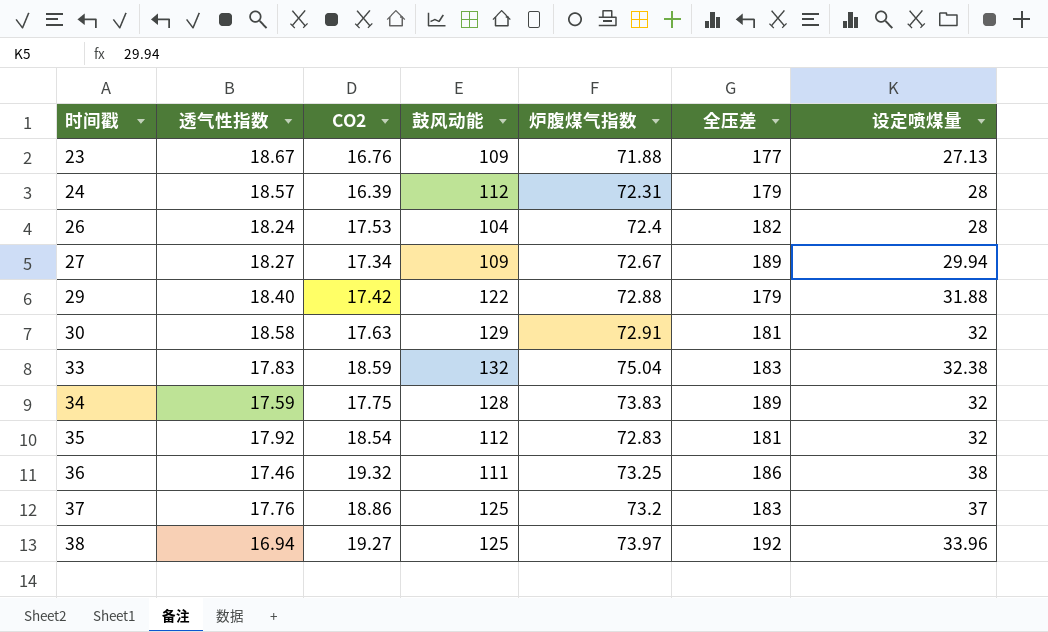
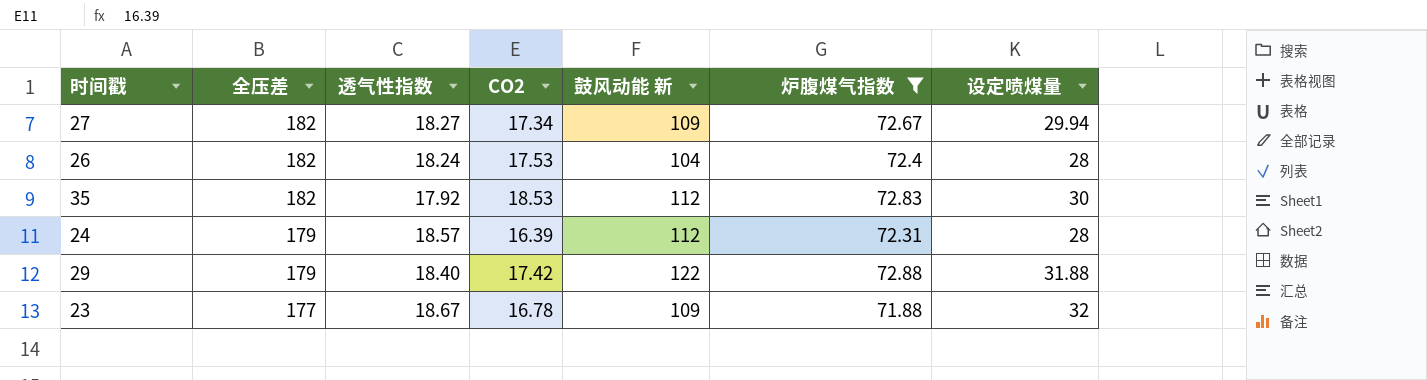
filter: none -> 炉腹煤气指数 <= 72.88
row order: 时间戳 ascending -> 全压差 descending
column 全压差 | position: 6 -> 2
column name: 鼓风动能 -> 鼓风动能 新
27 | 全压差: 189 -> 182
35 | 全压差: 181 -> 182
35 | CO2: 18.54 -> 18.53
35 | 设定喷煤量: 32 -> 30
23 | CO2: 16.76 -> 16.78
23 | 设定喷煤量: 27.13 -> 32

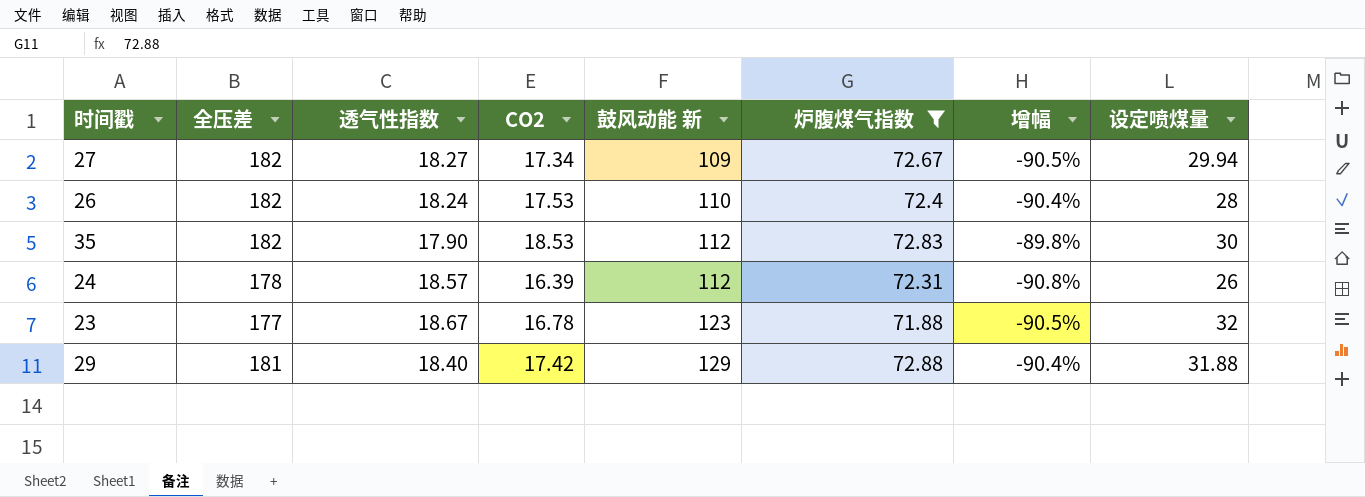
row order: 全压差 descending -> 鼓风动能 新 ascending
column 增幅 | formula: none -> ([CO2] - [全压差]) / [全压差]
26 | 鼓风动能 新: 104 -> 110
35 | 透气性指数: 17.92 -> 17.90
24 | 全压差: 179 -> 178
24 | 设定喷煤量: 28 -> 26
23 | 鼓风动能 新: 109 -> 123
29 | 全压差: 179 -> 181
29 | 鼓风动能 新: 122 -> 129

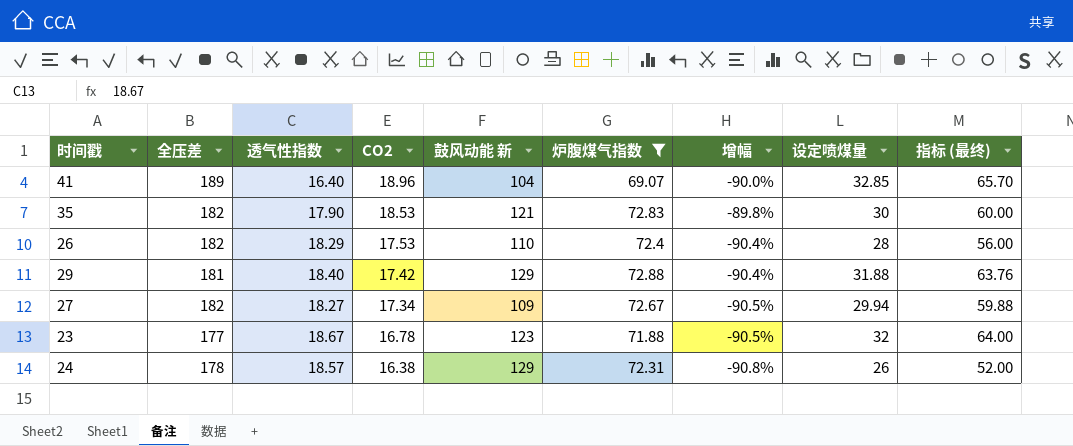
row order: 鼓风动能 新 ascending -> CO2 descending
column 指标 (最终) | formula: none -> [设定喷煤量] * 2
row 41: none -> 189 | 16.40 | 18.96 | 104 | 69.07 | -90.0% | 32.85 | 65.70
35 | 鼓风动能 新: 112 -> 121
26 | 透气性指数: 18.24 -> 18.29
24 | CO2: 16.39 -> 16.38
24 | 鼓风动能 新: 112 -> 129

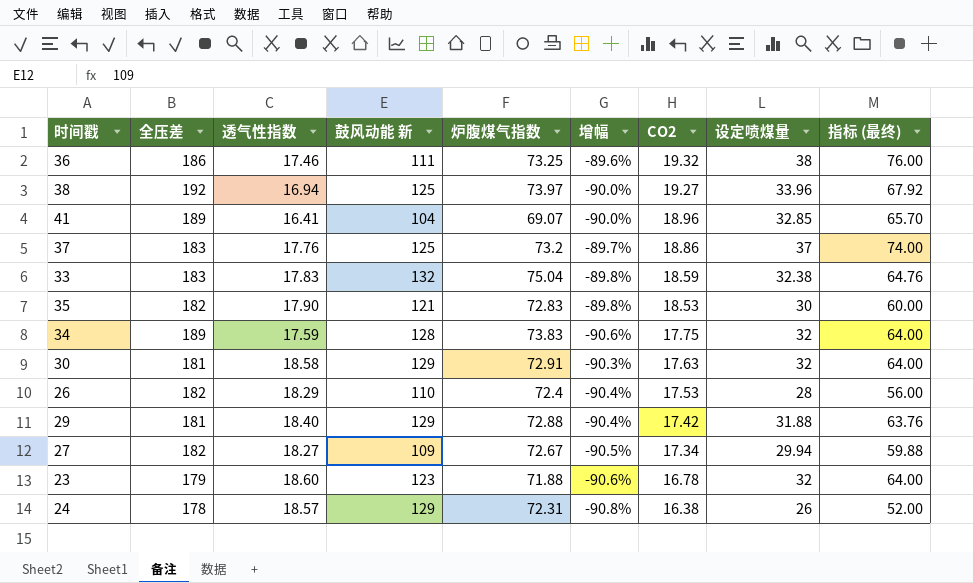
filter: 炉腹煤气指数 <= 72.88 -> none
column CO2 | position: 4 -> 7
41 | 透气性指数: 16.40 -> 16.41
23 | 全压差: 177 -> 179
23 | 透气性指数: 18.67 -> 18.60
23 | 增幅: -90.5% -> -90.6%

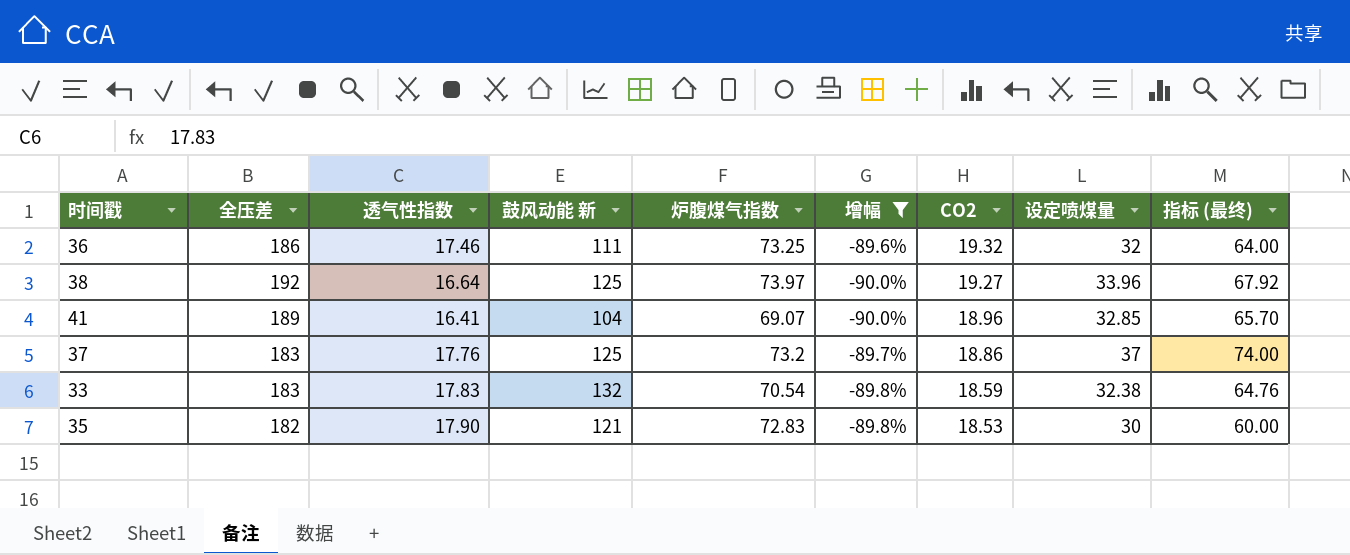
filter: none -> 增幅 >= -90.0%
36 | 设定喷煤量: 38 -> 32
36 | 指标 (最终): 76.00 -> 64.00
38 | 透气性指数: 16.94 -> 16.64
33 | 炉腹煤气指数: 75.04 -> 70.54

